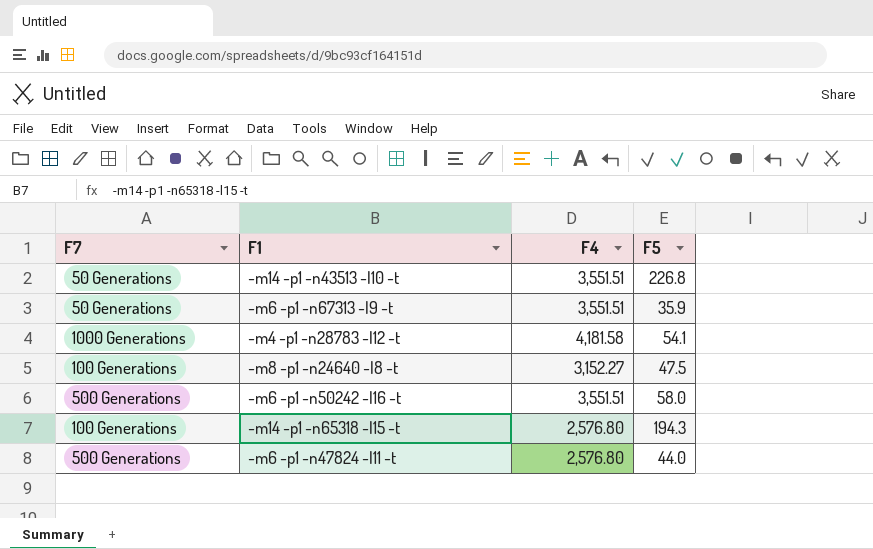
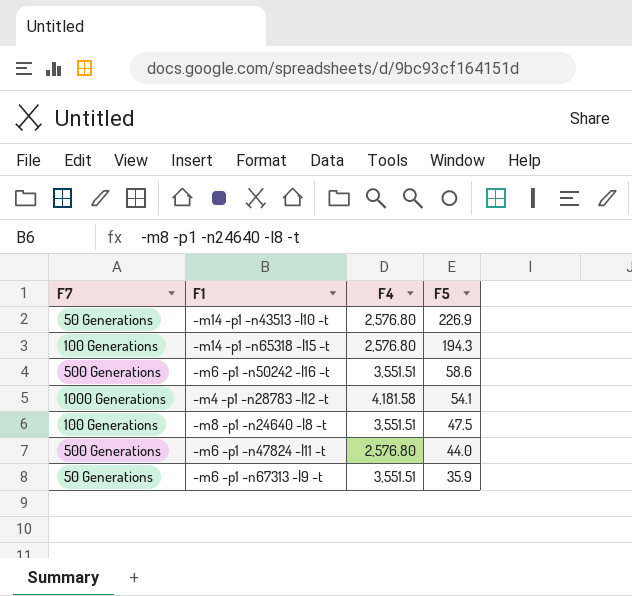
row order: none -> F5 descending
-m14 -p1 -n43513 -l10 -t | F4: 3,551.51 -> 2,576.80
-m14 -p1 -n43513 -l10 -t | F5: 226.8 -> 226.9
-m6 -p1 -n50242 -l16 -t | F5: 58.0 -> 58.6
-m8 -p1 -n24640 -l8 -t | F4: 3,152.27 -> 3,551.51

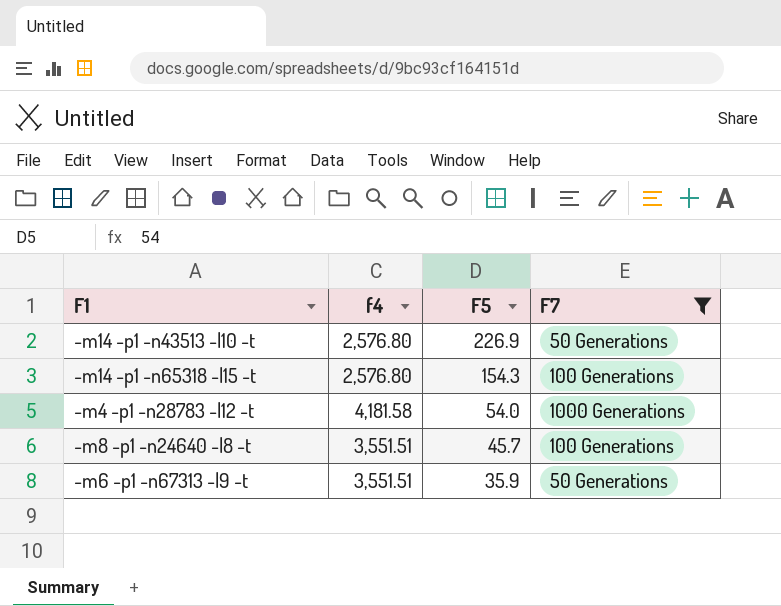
filter: none -> F7 != 500 Generations
column name: F4 -> f4
column F7 | position: 1 -> 4
-m14 -p1 -n65318 -l15 -t | F5: 194.3 -> 154.3
-m4 -p1 -n28783 -l12 -t | F5: 54.1 -> 54.0
-m8 -p1 -n24640 -l8 -t | F5: 47.5 -> 45.7

